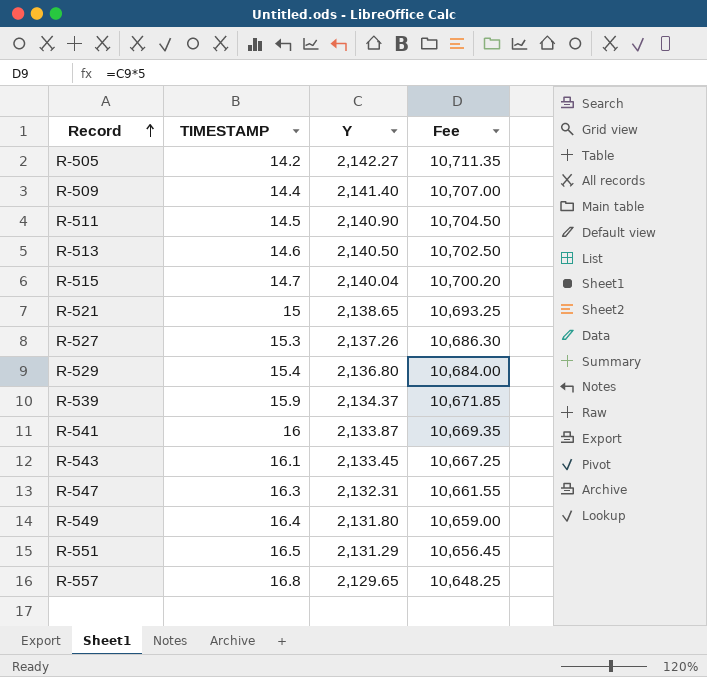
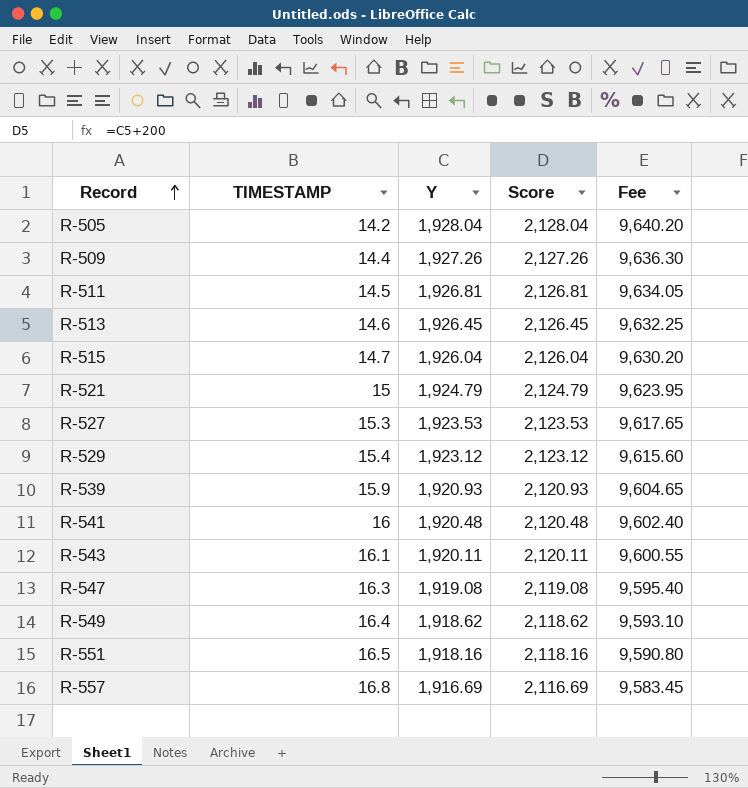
column Score | formula: none -> [Y] + 200
R-505 | Y: 2,142.27 -> 1,928.04
R-505 | Fee: 10,711.35 -> 9,640.20
R-509 | Y: 2,141.40 -> 1,927.26
R-509 | Fee: 10,707.00 -> 9,636.30
R-511 | Y: 2,140.90 -> 1,926.81
R-511 | Fee: 10,704.50 -> 9,634.05
R-513 | Y: 2,140.50 -> 1,926.45
R-513 | Fee: 10,702.50 -> 9,632.25
R-515 | Y: 2,140.04 -> 1,926.04
R-515 | Fee: 10,700.20 -> 9,630.20
R-521 | Y: 2,138.65 -> 1,924.79
R-521 | Fee: 10,693.25 -> 9,623.95
R-527 | Y: 2,137.26 -> 1,923.53
R-527 | Fee: 10,686.30 -> 9,617.65
R-529 | Y: 2,136.80 -> 1,923.12
R-529 | Fee: 10,684.00 -> 9,615.60
R-539 | Y: 2,134.37 -> 1,920.93
R-539 | Fee: 10,671.85 -> 9,604.65
R-541 | Y: 2,133.87 -> 1,920.48
R-541 | Fee: 10,669.35 -> 9,602.40
R-543 | Y: 2,133.45 -> 1,920.11
R-543 | Fee: 10,667.25 -> 9,600.55
R-547 | Y: 2,132.31 -> 1,919.08
R-547 | Fee: 10,661.55 -> 9,595.40
R-549 | Y: 2,131.80 -> 1,918.62
R-549 | Fee: 10,659.00 -> 9,593.10
R-551 | Y: 2,131.29 -> 1,918.16
R-551 | Fee: 10,656.45 -> 9,590.80
R-557 | Y: 2,129.65 -> 1,916.69
R-557 | Fee: 10,648.25 -> 9,583.45

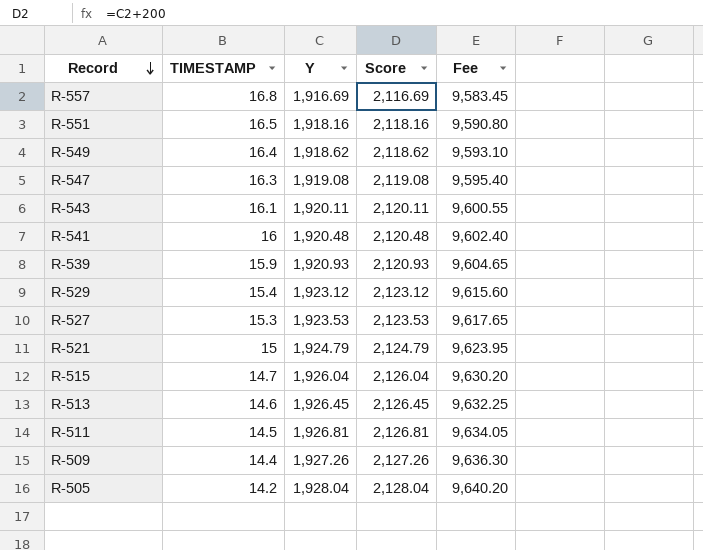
row order: Record ascending -> Record descending

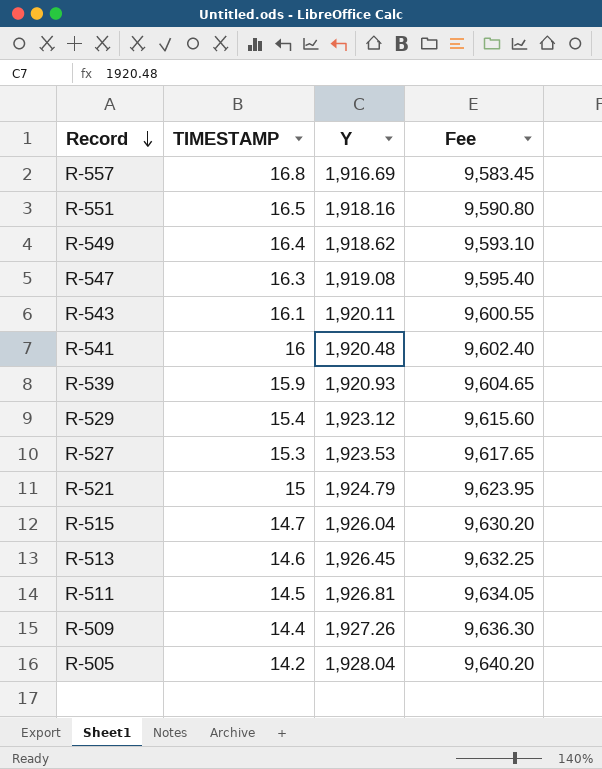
column Score | formula: [Y] + 200 -> none

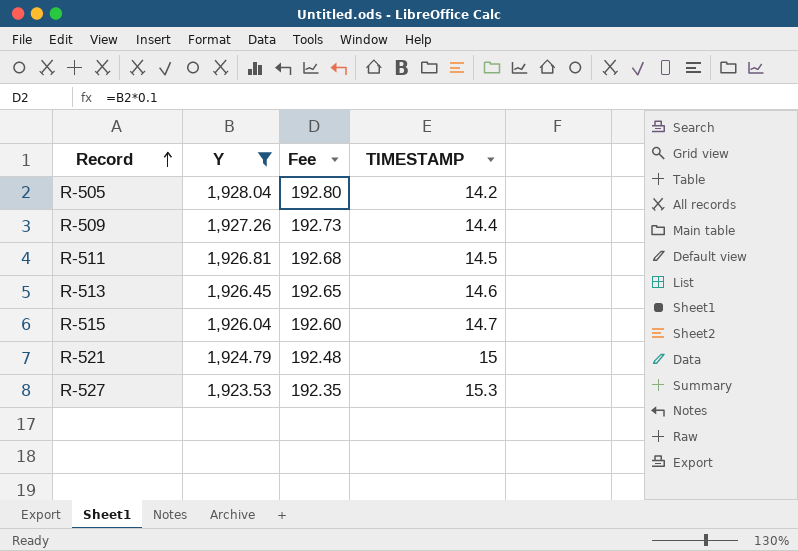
filter: none -> Y >= 1,923.53
row order: Record descending -> Record ascending
column Fee | formula: [Y] * 5 -> [Y] * 0.1
column TIMESTAMP | position: 2 -> 4

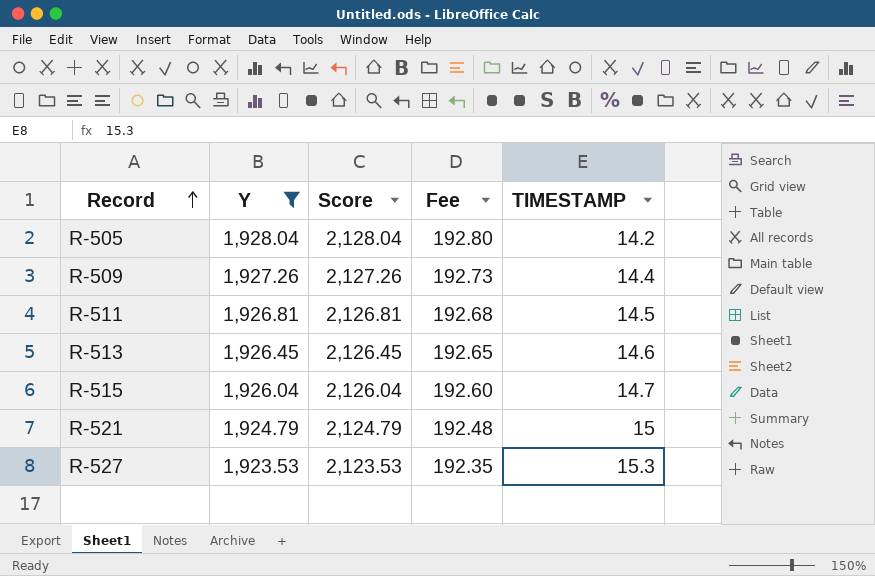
column Score | formula: none -> [Y] + 200

